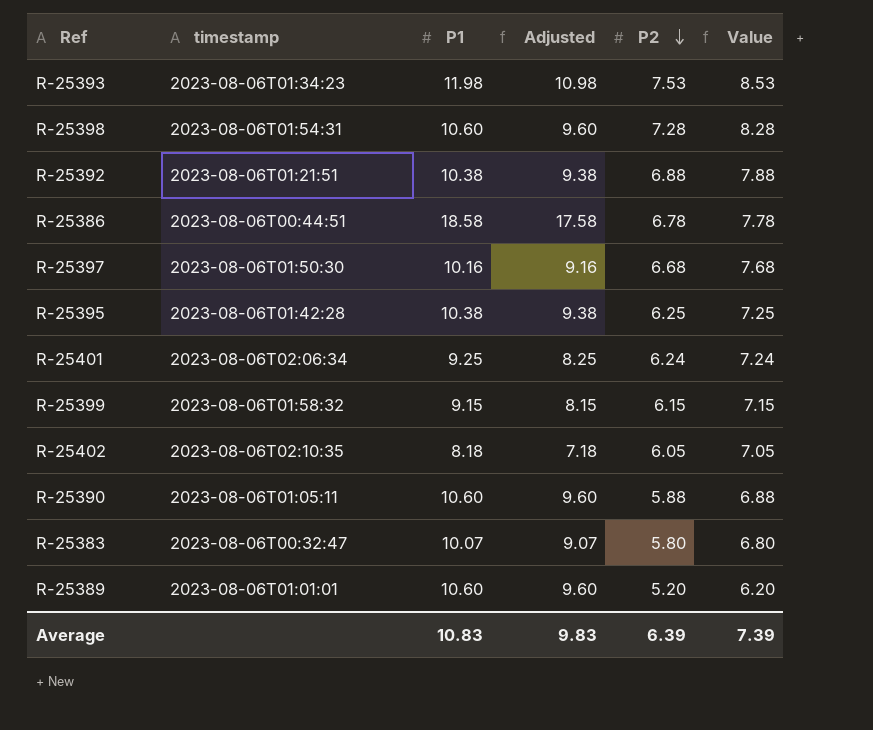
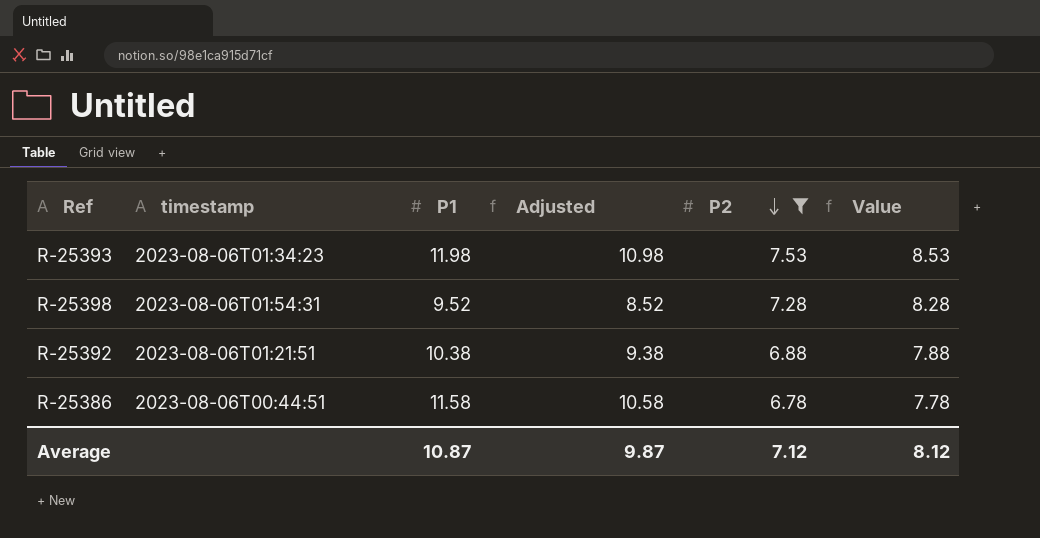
filter: none -> P2 >= 6.78
R-25398 | P1: 10.60 -> 9.52
R-25398 | Adjusted: 9.60 -> 8.52
R-25386 | P1: 18.58 -> 11.58
R-25386 | Adjusted: 17.58 -> 10.58
Average | P1: 10.83 -> 10.87
Average | Adjusted: 9.83 -> 9.87
Average | P2: 6.39 -> 7.12
Average | Value: 7.39 -> 8.12

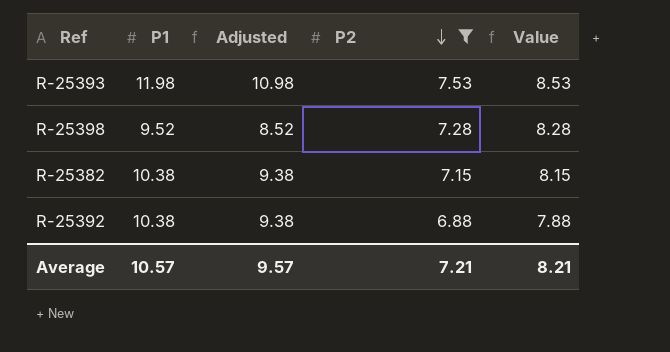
column timestamp | position: 2 -> none
row R-25386: 2023-08-06T00:44:51 | 11.58 | 10.58 | 6.78 | 7.78 -> none
row R-25382: none -> 10.38 | 9.38 | 7.15 | 8.15
Average | P1: 10.87 -> 10.57
Average | Adjusted: 9.87 -> 9.57
Average | P2: 7.12 -> 7.21
Average | Value: 8.12 -> 8.21

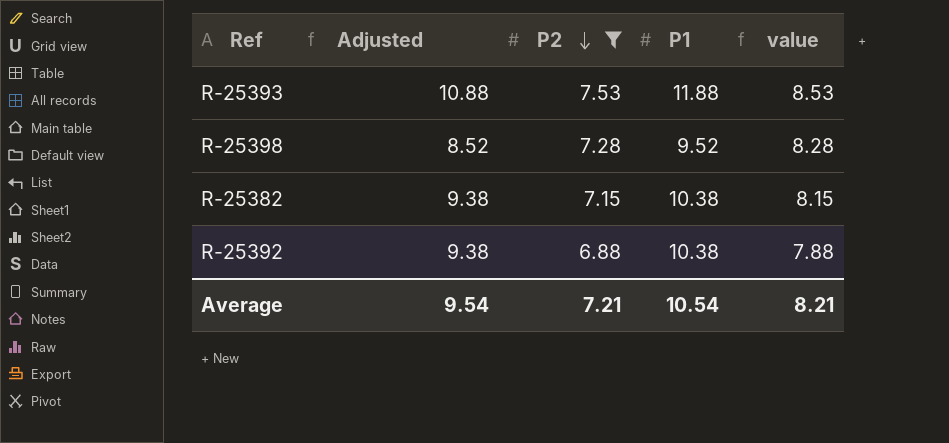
column P1 | position: 2 -> 4
column name: Value -> value
R-25393 | Adjusted: 10.98 -> 10.88
R-25393 | P1: 11.98 -> 11.88
Average | Adjusted: 9.57 -> 9.54
Average | P1: 10.57 -> 10.54

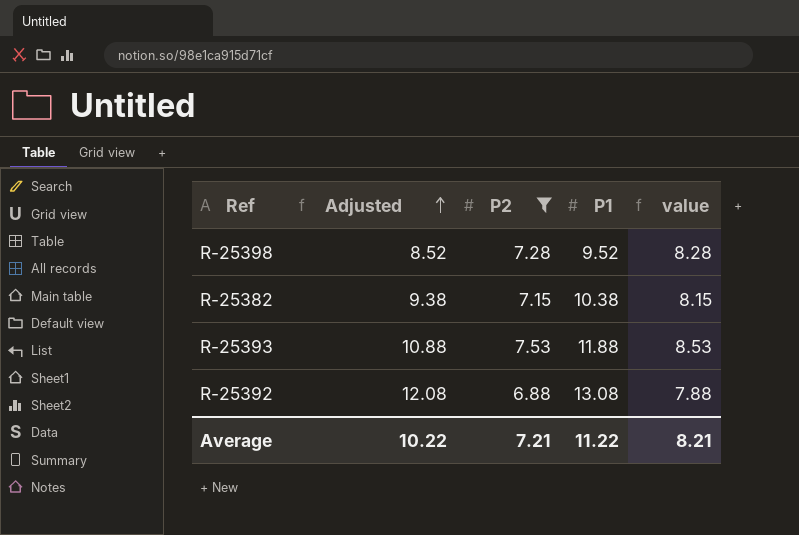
row order: P2 descending -> Adjusted ascending
R-25392 | Adjusted: 9.38 -> 12.08
R-25392 | P1: 10.38 -> 13.08
Average | Adjusted: 9.54 -> 10.22
Average | P1: 10.54 -> 11.22

